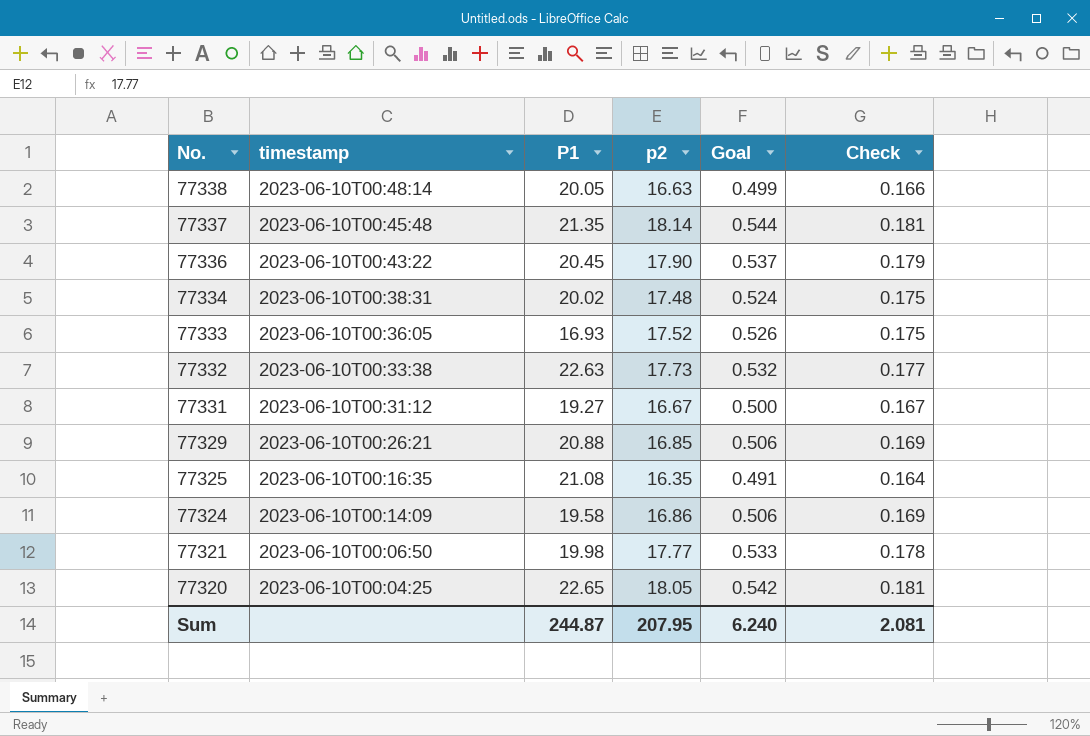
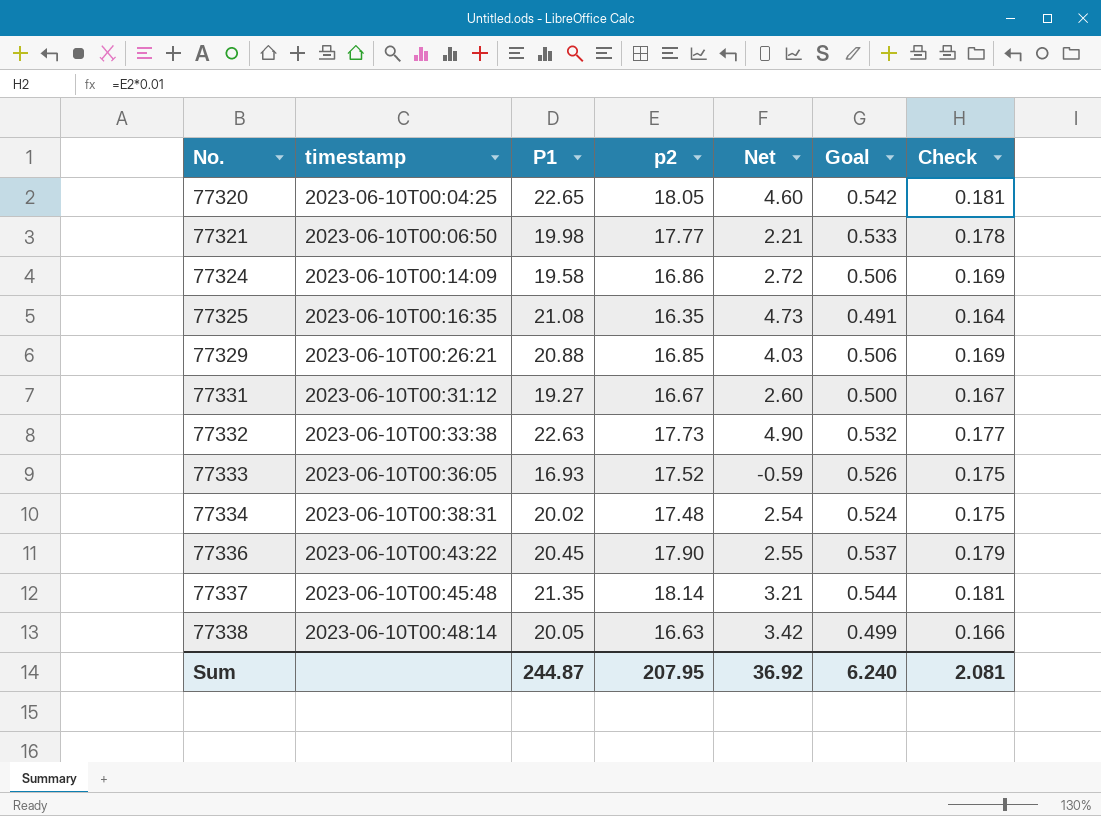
row order: No. descending -> No. ascending
column Net | formula: none -> [P1] - [p2]

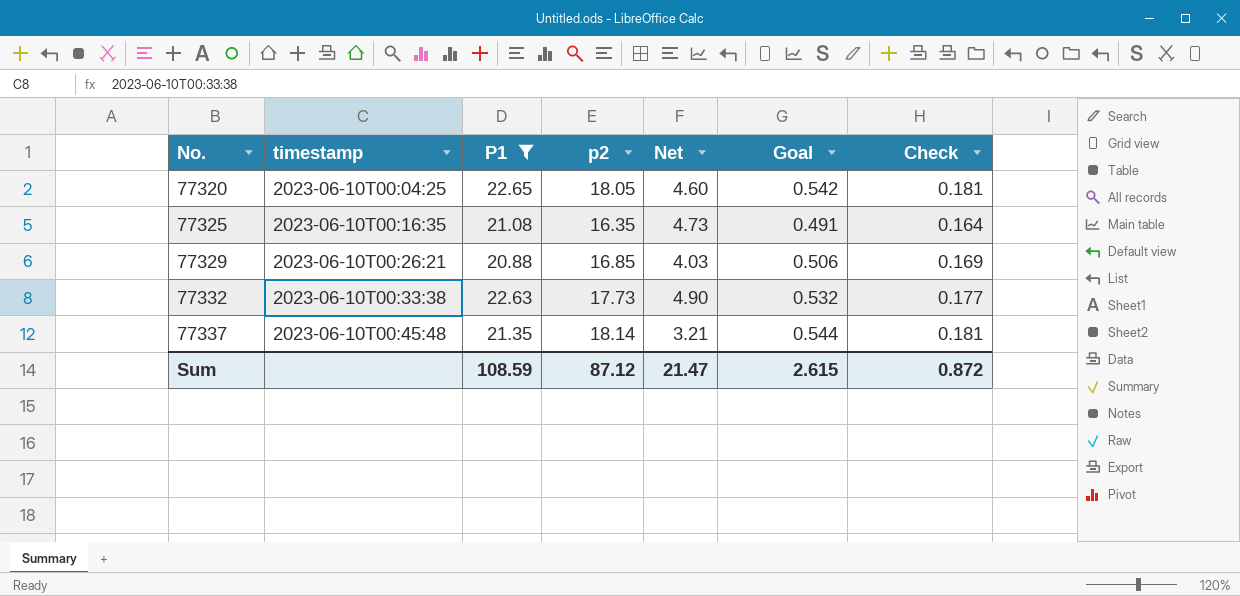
filter: none -> P1 >= 20.88
Sum | P1: 244.87 -> 108.59
Sum | p2: 207.95 -> 87.12
Sum | Net: 36.92 -> 21.47
Sum | Goal: 6.240 -> 2.615
Sum | Check: 2.081 -> 0.872

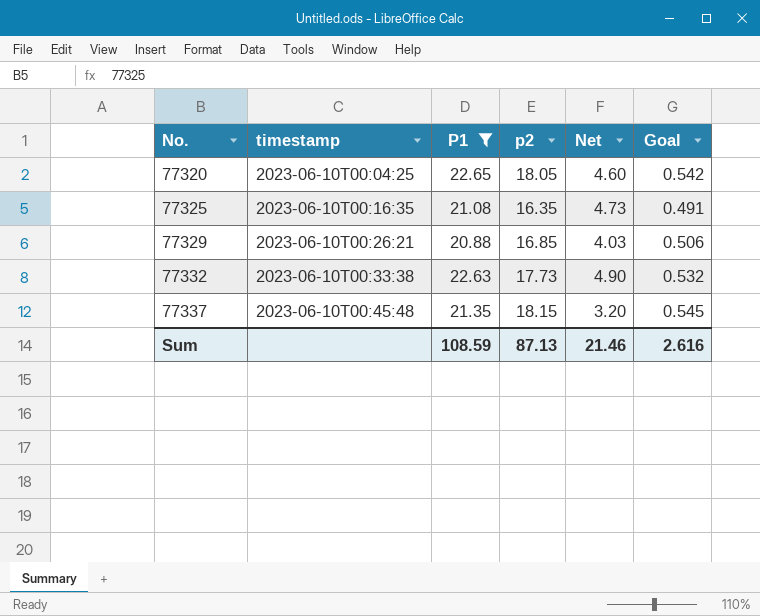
column Check | formula: [p2] * 0.01 -> none
77337 | p2: 18.14 -> 18.15
77337 | Net: 3.21 -> 3.20
77337 | Goal: 0.544 -> 0.545
Sum | p2: 87.12 -> 87.13
Sum | Net: 21.47 -> 21.46
Sum | Goal: 2.615 -> 2.616

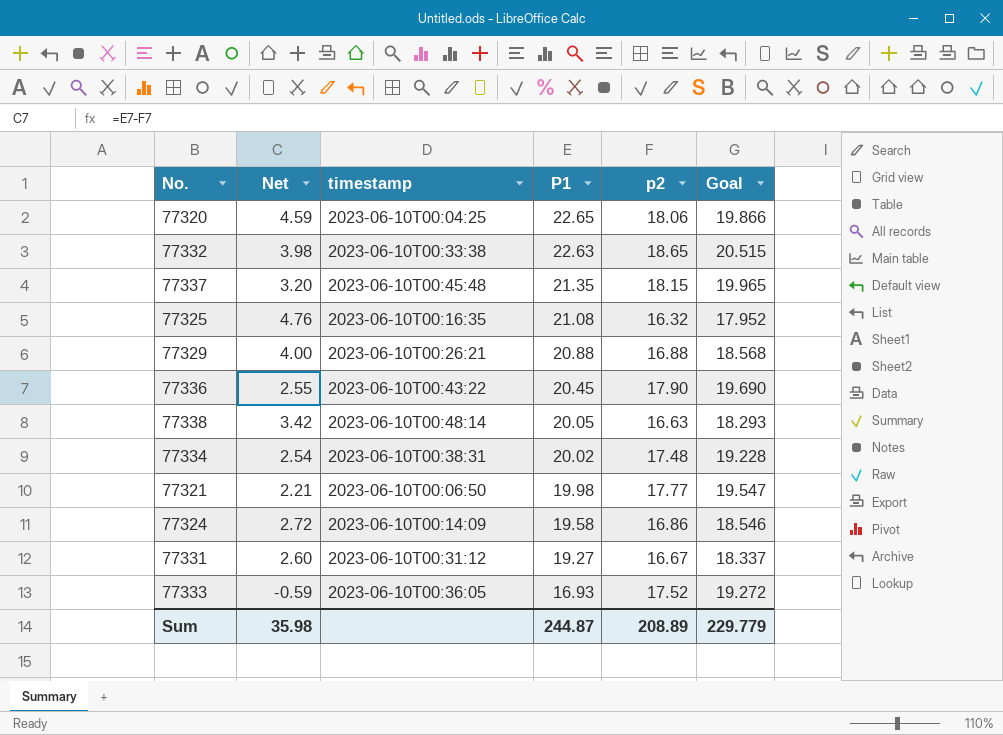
filter: P1 >= 20.88 -> none
row order: No. ascending -> P1 descending
column Net | position: 5 -> 2
column Goal | formula: [p2] * 0.03 -> [p2] * 1.1
77320 | Net: 4.60 -> 4.59
77320 | p2: 18.05 -> 18.06
77332 | Net: 4.90 -> 3.98
77332 | p2: 17.73 -> 18.65
77325 | Net: 4.73 -> 4.76
77325 | p2: 16.35 -> 16.32
77329 | Net: 4.03 -> 4.00
77329 | p2: 16.85 -> 16.88
Sum | Net: 21.46 -> 35.98
Sum | P1: 108.59 -> 244.87
Sum | p2: 87.13 -> 208.89
Sum | Goal: 2.616 -> 229.779

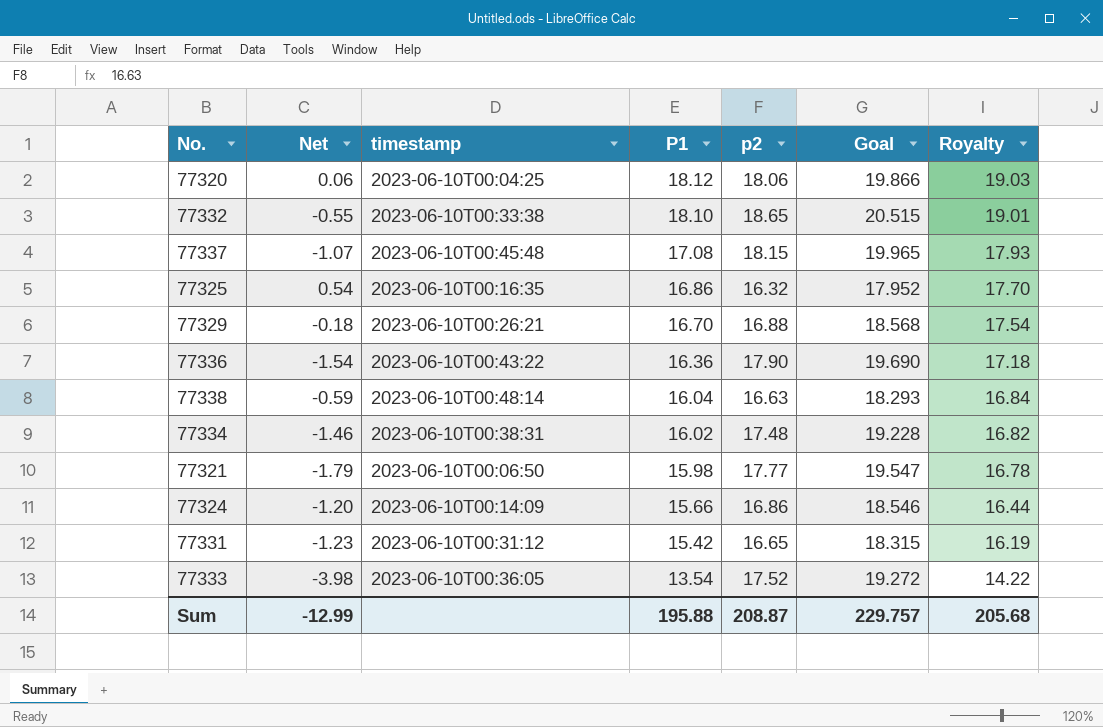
column Royalty | formula: none -> [P1] * 1.05
77320 | Net: 4.59 -> 0.06
77320 | P1: 22.65 -> 18.12
77332 | Net: 3.98 -> -0.55
77332 | P1: 22.63 -> 18.10
77337 | Net: 3.20 -> -1.07
77337 | P1: 21.35 -> 17.08
77325 | Net: 4.76 -> 0.54
77325 | P1: 21.08 -> 16.86
77329 | Net: 4.00 -> -0.18
77329 | P1: 20.88 -> 16.70
77336 | Net: 2.55 -> -1.54
77336 | P1: 20.45 -> 16.36
77338 | Net: 3.42 -> -0.59
77338 | P1: 20.05 -> 16.04
77334 | Net: 2.54 -> -1.46
77334 | P1: 20.02 -> 16.02
77321 | Net: 2.21 -> -1.79
77321 | P1: 19.98 -> 15.98
77324 | Net: 2.72 -> -1.20
77324 | P1: 19.58 -> 15.66
77331 | Net: 2.60 -> -1.23
77331 | P1: 19.27 -> 15.42
77331 | p2: 16.67 -> 16.65
77331 | Goal: 18.337 -> 18.315
77333 | Net: -0.59 -> -3.98
77333 | P1: 16.93 -> 13.54
Sum | Net: 35.98 -> -12.99
Sum | P1: 244.87 -> 195.88
Sum | p2: 208.89 -> 208.87
Sum | Goal: 229.779 -> 229.757

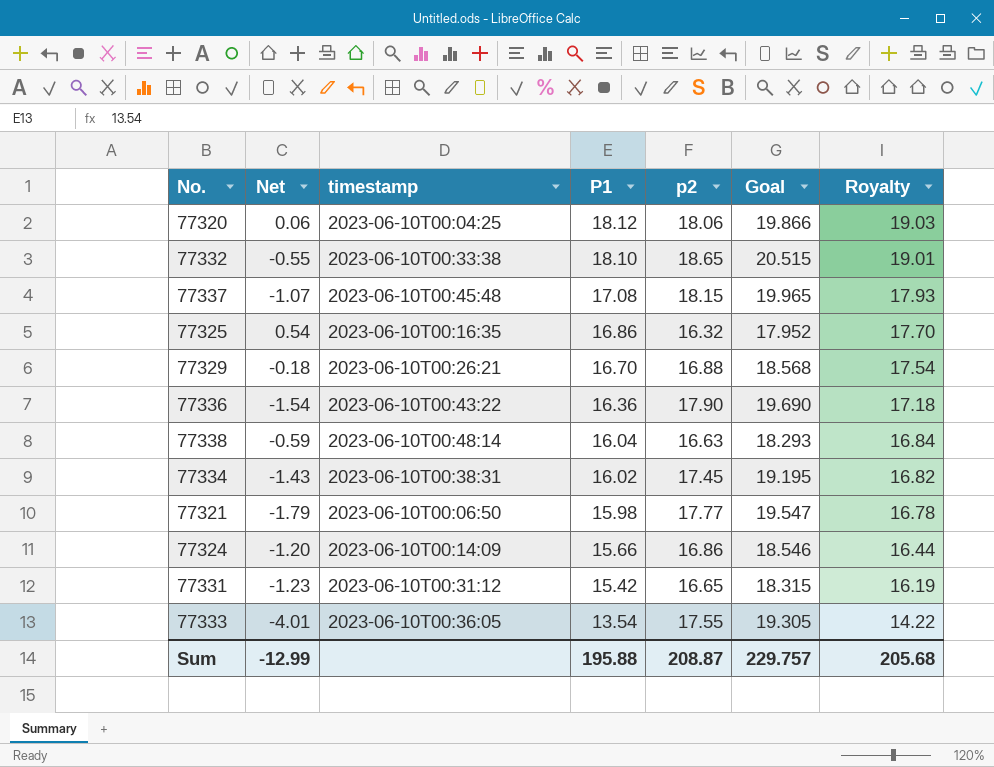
77334 | Net: -1.46 -> -1.43
77334 | p2: 17.48 -> 17.45
77334 | Goal: 19.228 -> 19.195
77333 | Net: -3.98 -> -4.01
77333 | p2: 17.52 -> 17.55
77333 | Goal: 19.272 -> 19.305

